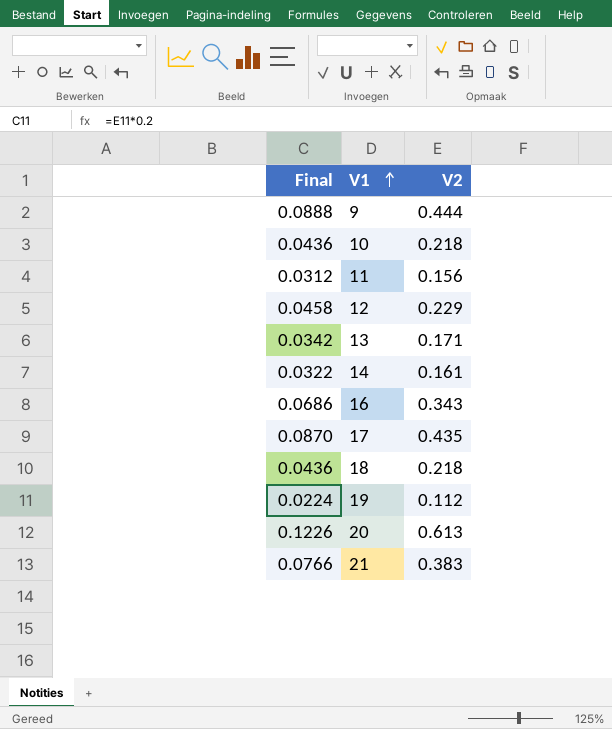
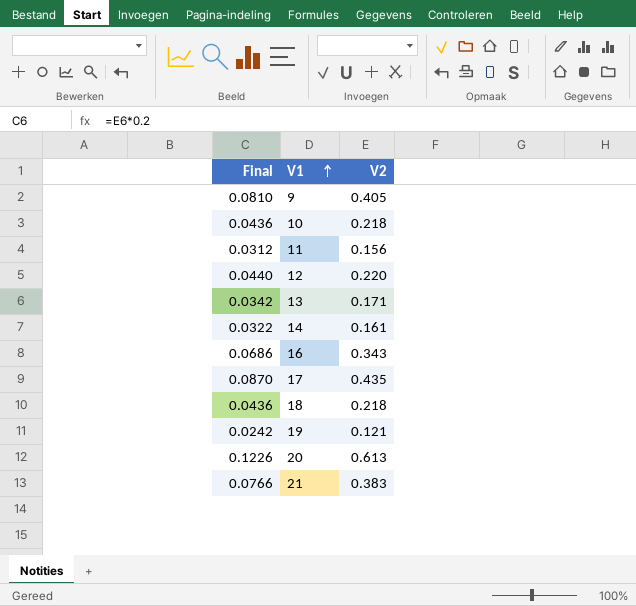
9 | Final: 0.0888 -> 0.0810
9 | V2: 0.444 -> 0.405
12 | Final: 0.0458 -> 0.0440
12 | V2: 0.229 -> 0.220
19 | Final: 0.0224 -> 0.0242
19 | V2: 0.112 -> 0.121

